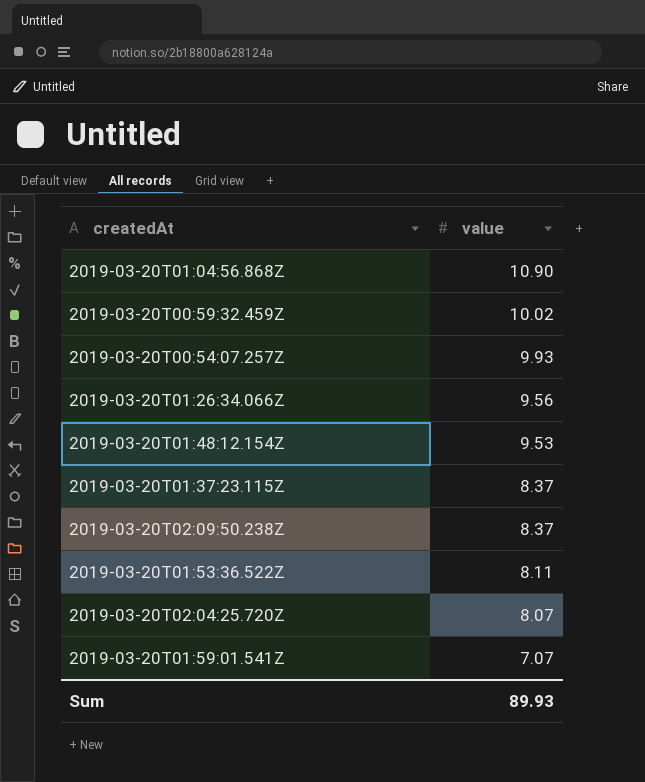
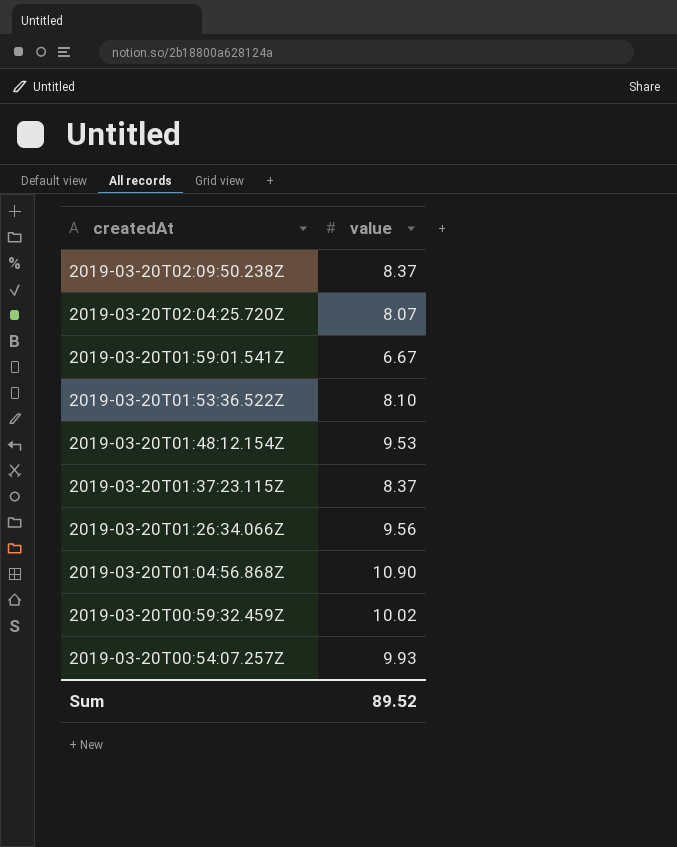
row order: value descending -> createdAt descending
2019-03-20T01:59:01.541Z | value: 7.07 -> 6.67
2019-03-20T01:53:36.522Z | value: 8.11 -> 8.10
Sum | value: 89.93 -> 89.52

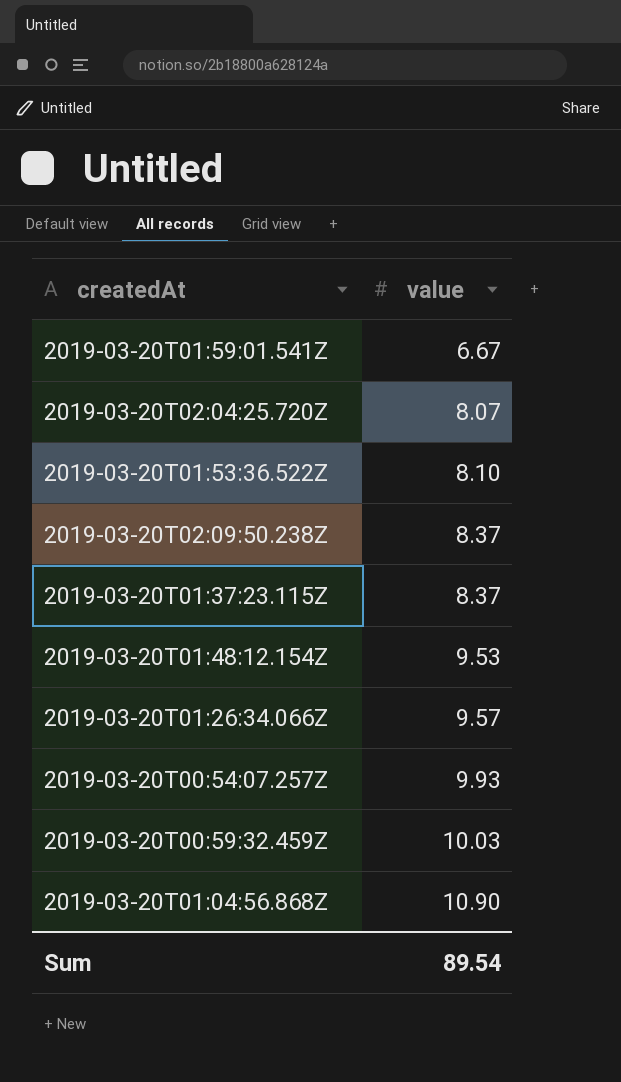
row order: createdAt descending -> value ascending
2019-03-20T01:26:34.066Z | value: 9.56 -> 9.57
2019-03-20T00:59:32.459Z | value: 10.02 -> 10.03
Sum | value: 89.52 -> 89.54

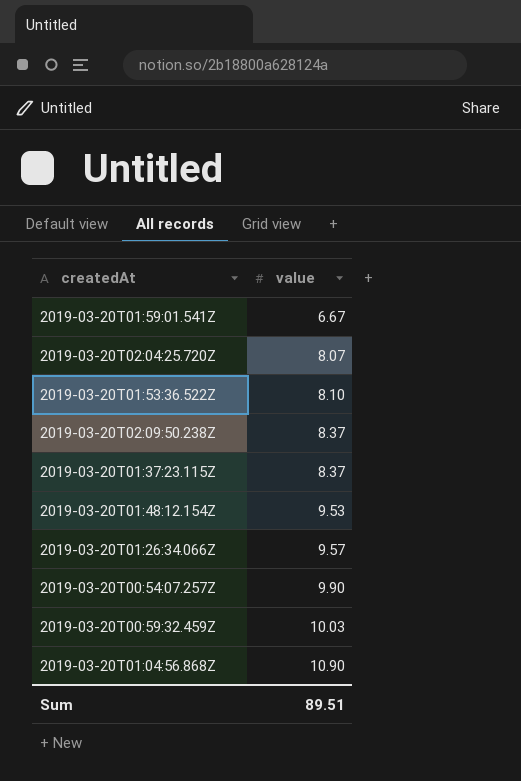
2019-03-20T00:54:07.257Z | value: 9.93 -> 9.90
Sum | value: 89.54 -> 89.51

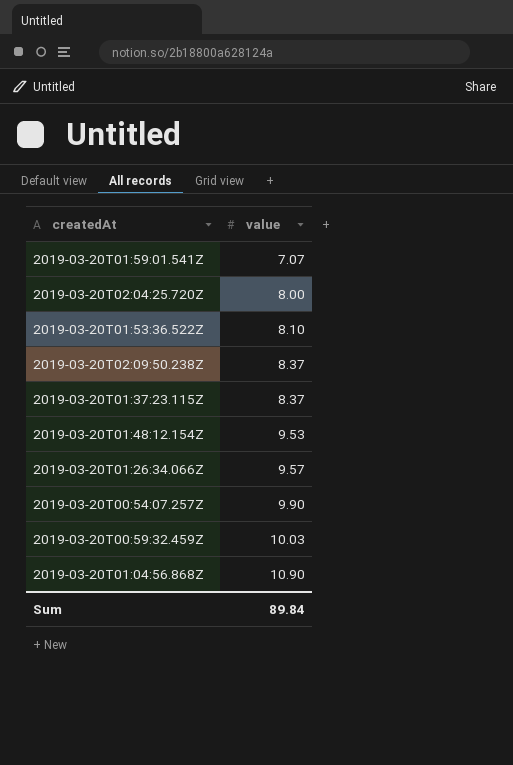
2019-03-20T01:59:01.541Z | value: 6.67 -> 7.07
2019-03-20T02:04:25.720Z | value: 8.07 -> 8.00
Sum | value: 89.51 -> 89.84

